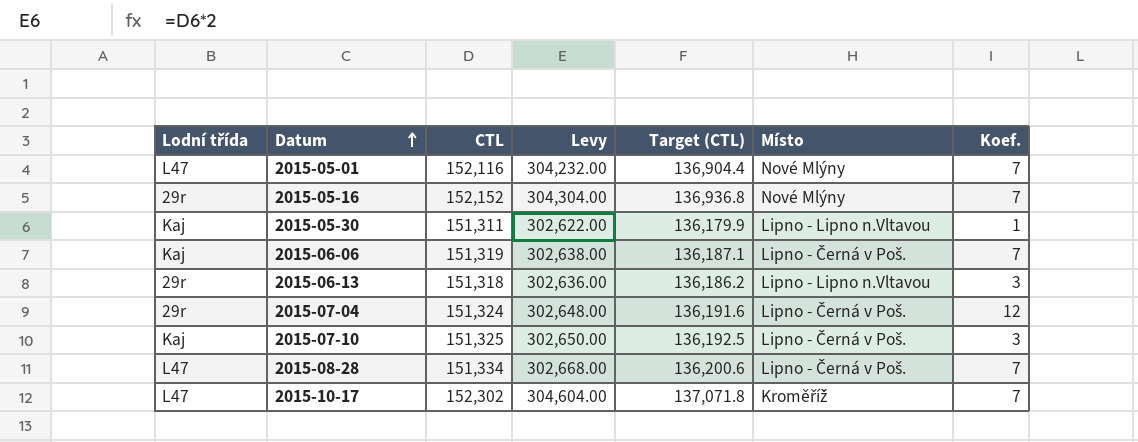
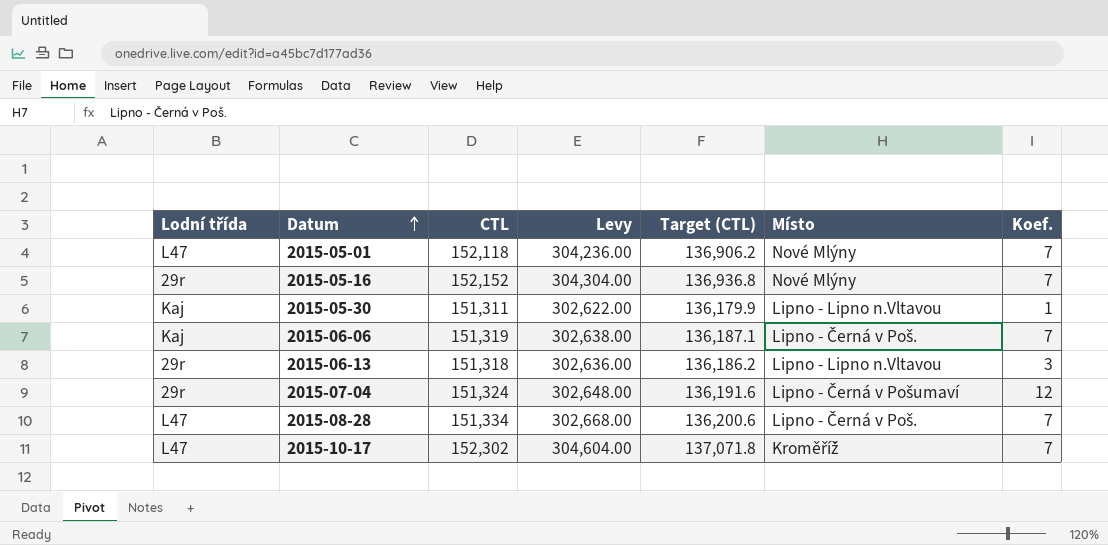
row 2015-07-10: Kaj | 151,325 | 302,650.00 | 136,192.5 | Lipno - Černá v Poš. | 3 -> none
2015-05-01 | CTL: 152,116 -> 152,118
2015-05-01 | Levy: 304,232.00 -> 304,236.00
2015-05-01 | Target (CTL): 136,904.4 -> 136,906.2
2015-07-04 | Místo: Lipno - Černá v Poš. -> Lipno - Černá v Pošumaví

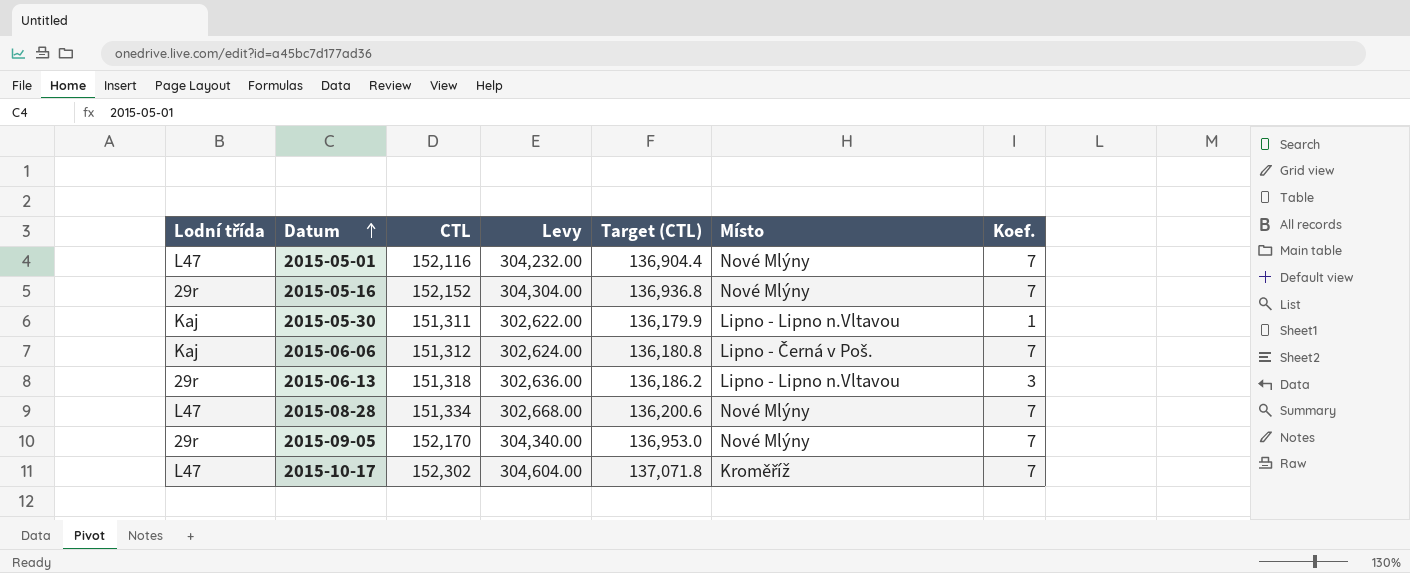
row 2015-07-04: 29r | 151,324 | 302,648.00 | 136,191.6 | Lipno - Černá v Pošumaví | 12 -> none
2015-05-01 | CTL: 152,118 -> 152,116
2015-05-01 | Levy: 304,236.00 -> 304,232.00
2015-05-01 | Target (CTL): 136,906.2 -> 136,904.4
2015-06-06 | CTL: 151,319 -> 151,312
2015-06-06 | Levy: 302,638.00 -> 302,624.00
2015-06-06 | Target (CTL): 136,187.1 -> 136,180.8
2015-08-28 | Místo: Lipno - Černá v Poš. -> Nové Mlýny
row 2015-09-05: none -> 29r | 152,170 | 304,340.00 | 136,953.0 | Nové Mlýny | 7

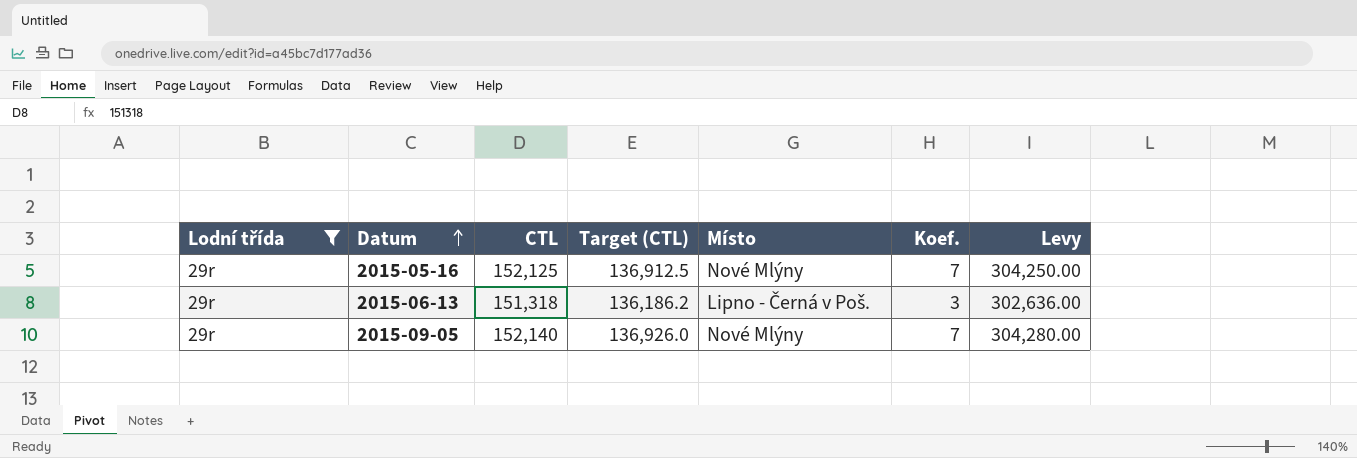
filter: none -> Lodní třída = 29r
column Levy | position: 4 -> 7
2015-05-16 | CTL: 152,152 -> 152,125
2015-05-16 | Target (CTL): 136,936.8 -> 136,912.5
2015-05-16 | Levy: 304,304.00 -> 304,250.00
2015-06-13 | Místo: Lipno - Lipno n.Vltavou -> Lipno - Černá v Poš.
2015-09-05 | CTL: 152,170 -> 152,140
2015-09-05 | Target (CTL): 136,953.0 -> 136,926.0
2015-09-05 | Levy: 304,340.00 -> 304,280.00

